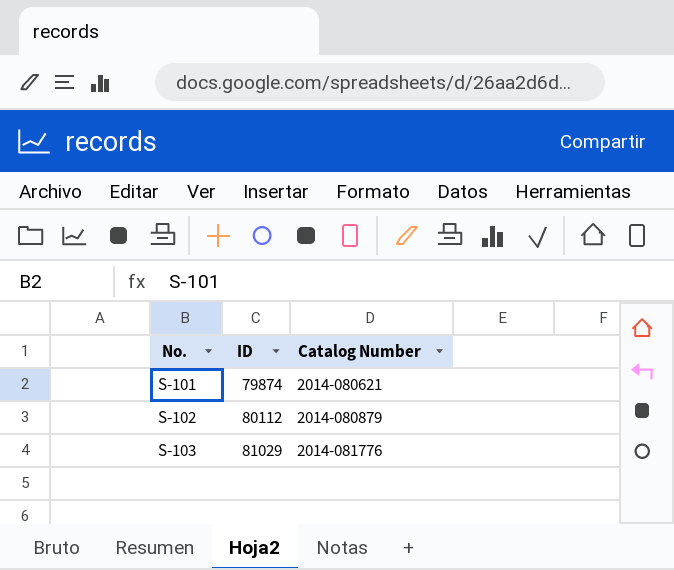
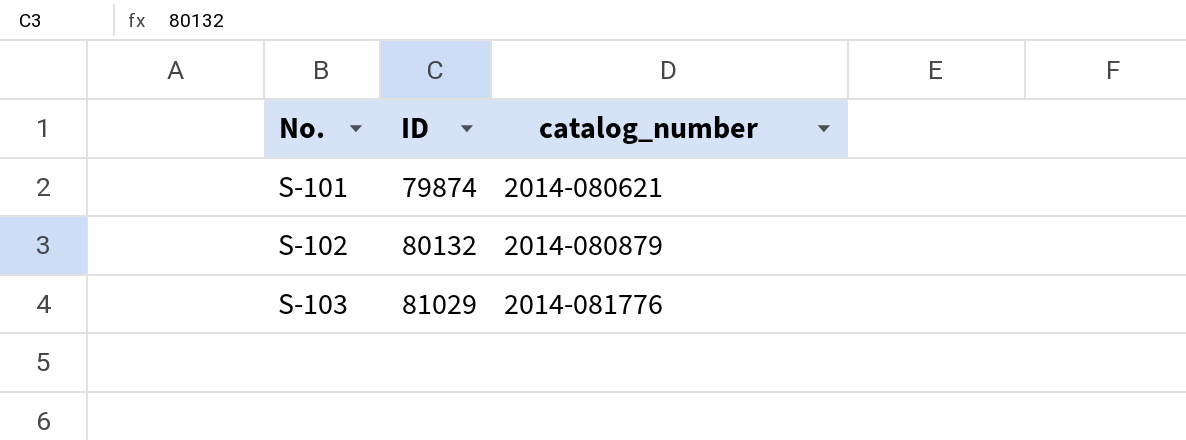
column name: Catalog Number -> catalog_number
S-102 | ID: 80112 -> 80132

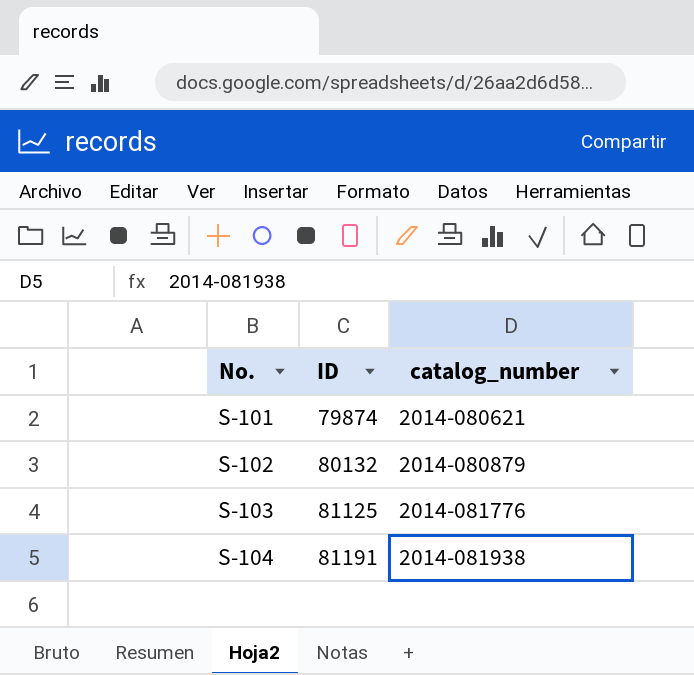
S-103 | ID: 81029 -> 81125
row S-104: none -> 81191 | 2014-081938

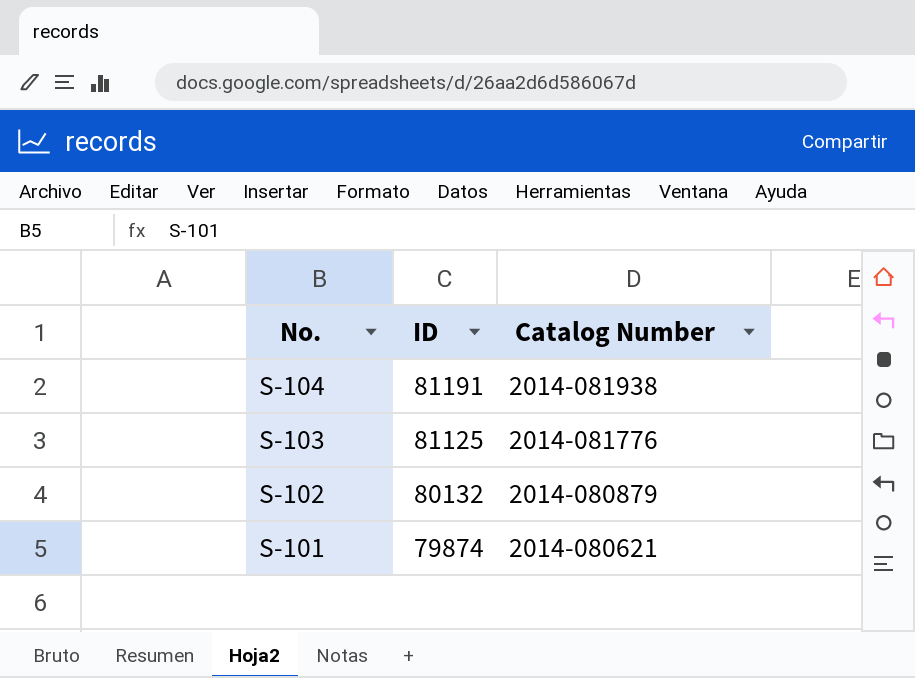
row order: No. ascending -> No. descending
column name: catalog_number -> Catalog Number

